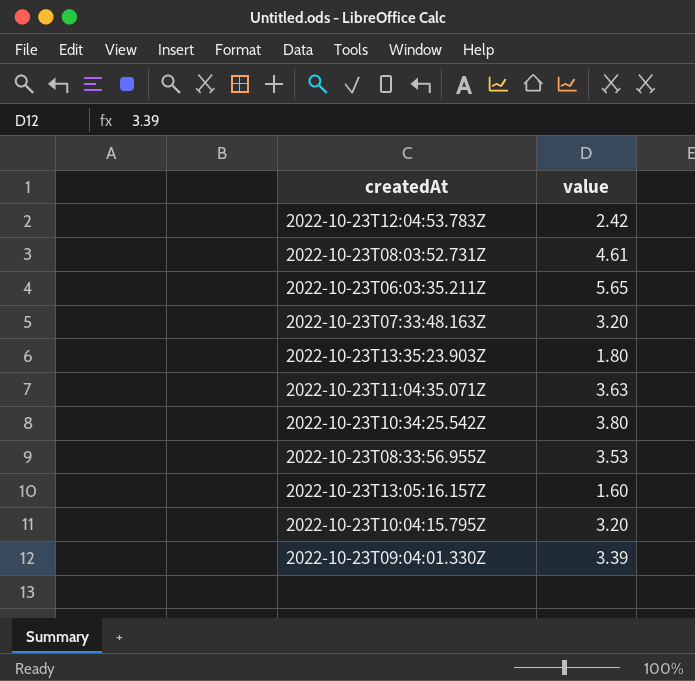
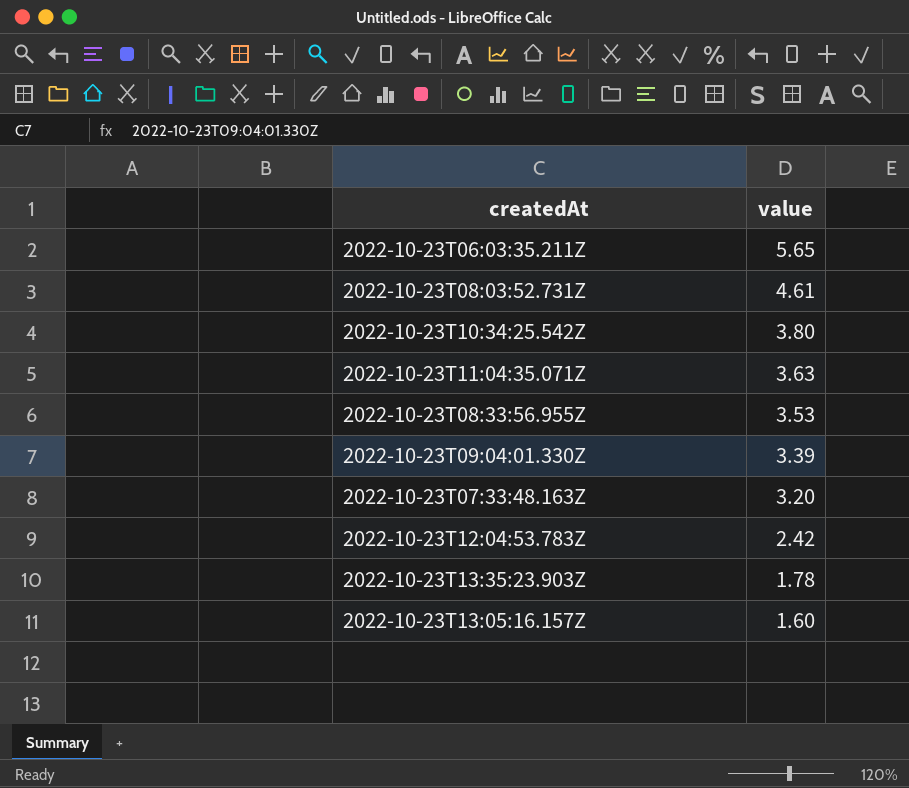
row order: none -> value descending
row 2022-10-23T10:04:15.795Z: 3.20 -> none
2022-10-23T13:35:23.903Z | value: 1.80 -> 1.78

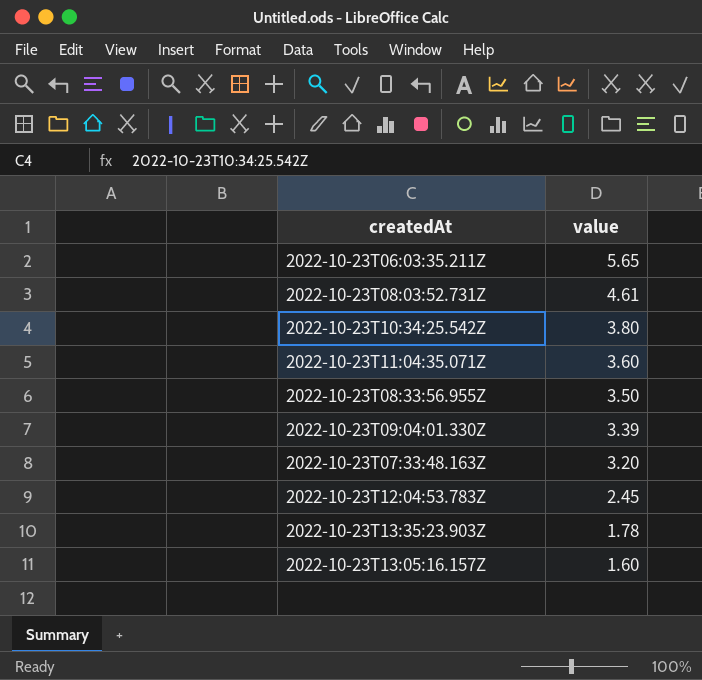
2022-10-23T11:04:35.071Z | value: 3.63 -> 3.60
2022-10-23T08:33:56.955Z | value: 3.53 -> 3.50
2022-10-23T12:04:53.783Z | value: 2.42 -> 2.45

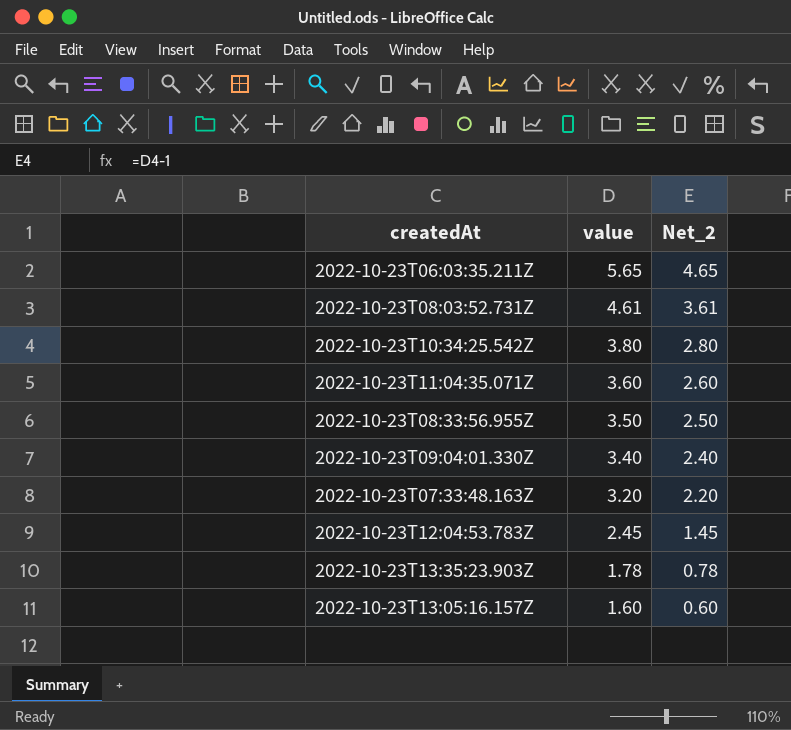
column Net_2 | formula: none -> [value] - 1
2022-10-23T09:04:01.330Z | value: 3.39 -> 3.40

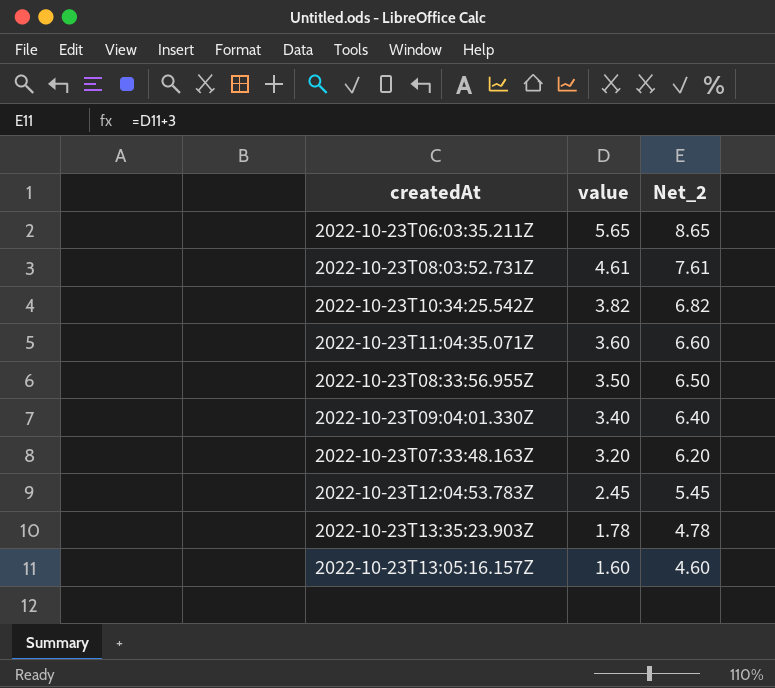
column Net_2 | formula: [value] - 1 -> [value] + 3
2022-10-23T10:34:25.542Z | value: 3.80 -> 3.82

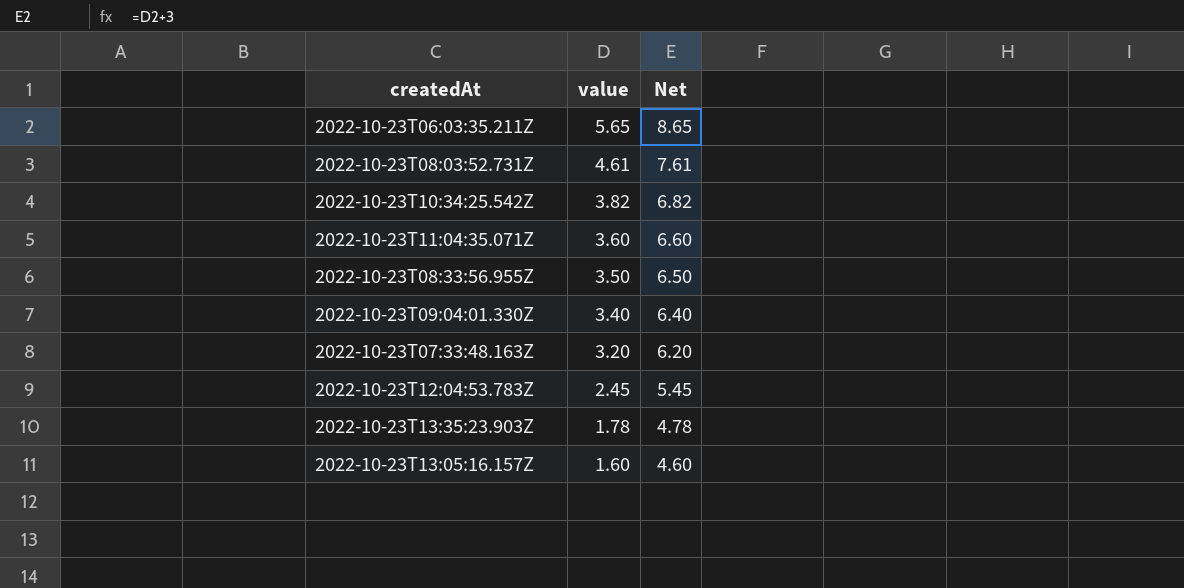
column name: Net_2 -> Net

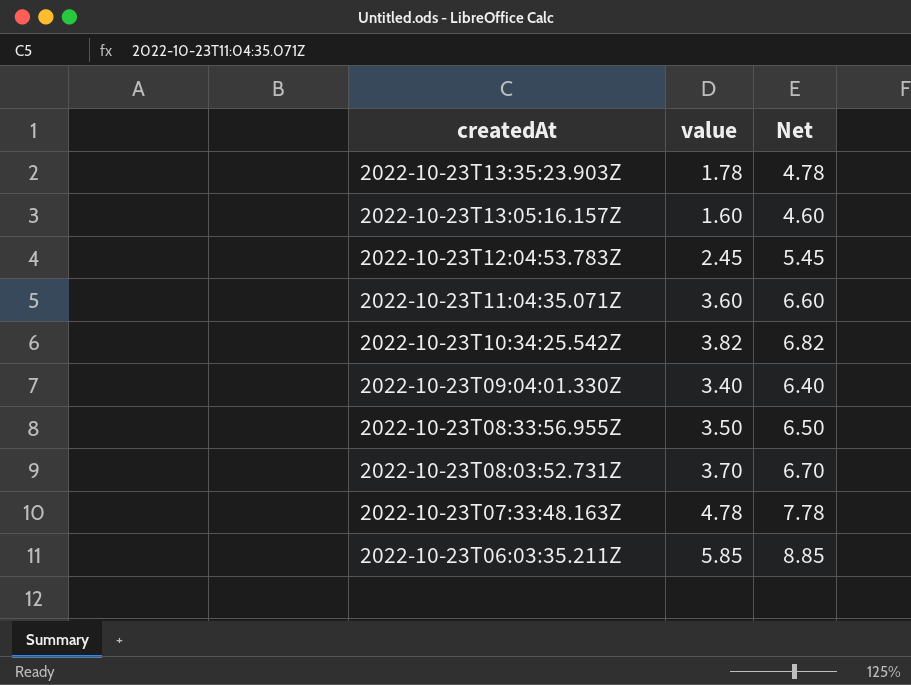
row order: value descending -> createdAt descending
2022-10-23T08:03:52.731Z | value: 4.61 -> 3.70
2022-10-23T08:03:52.731Z | Net: 7.61 -> 6.70
2022-10-23T07:33:48.163Z | value: 3.20 -> 4.78
2022-10-23T07:33:48.163Z | Net: 6.20 -> 7.78
2022-10-23T06:03:35.211Z | value: 5.65 -> 5.85
2022-10-23T06:03:35.211Z | Net: 8.65 -> 8.85

